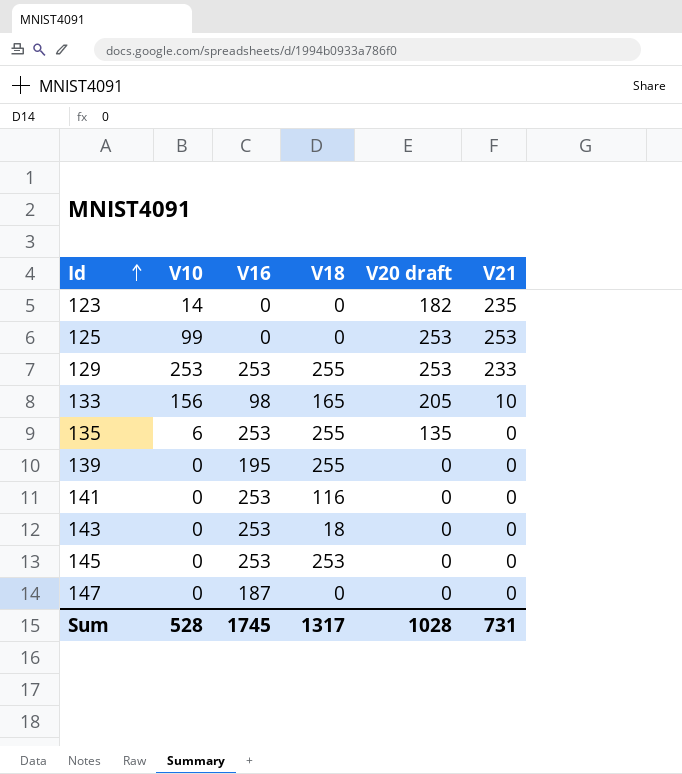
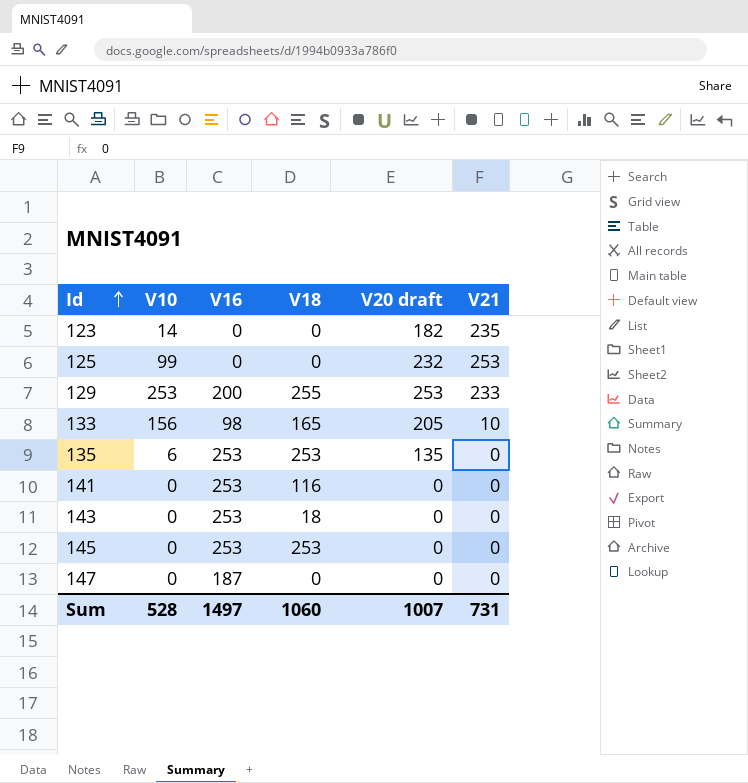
row 139: 0 | 195 | 255 | 0 | 0 -> none
125 | V20 draft: 253 -> 232
129 | V16: 253 -> 200
135 | V18: 255 -> 253
Sum | V16: 1745 -> 1497
Sum | V18: 1317 -> 1060
Sum | V20 draft: 1028 -> 1007

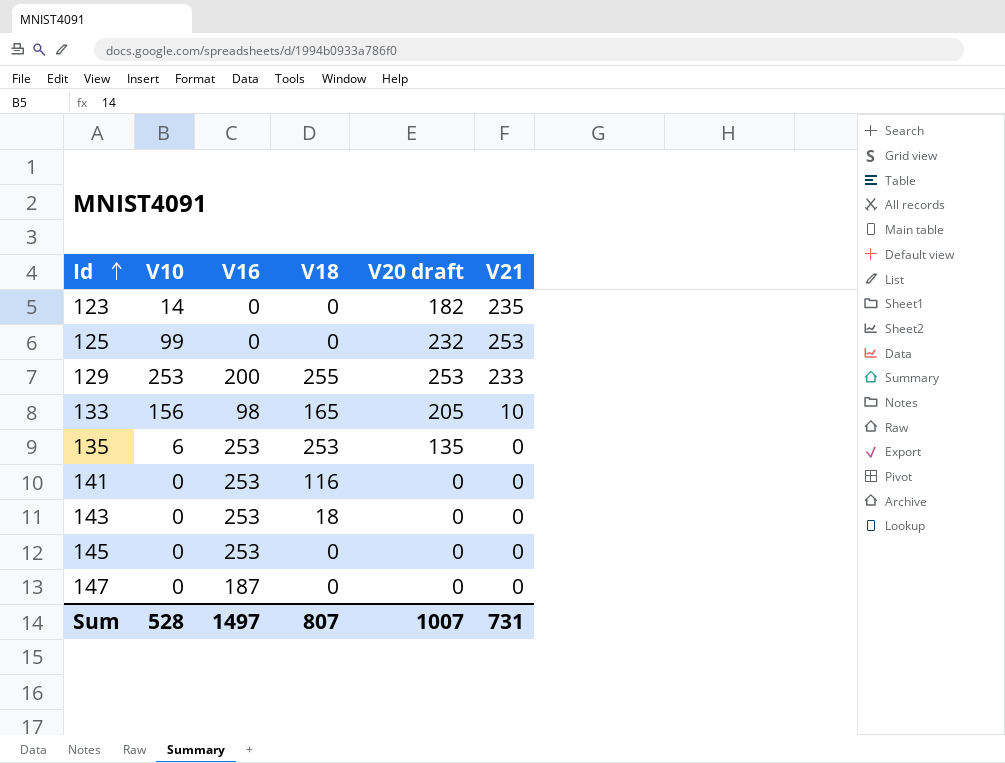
145 | V18: 253 -> 0
Sum | V18: 1060 -> 807

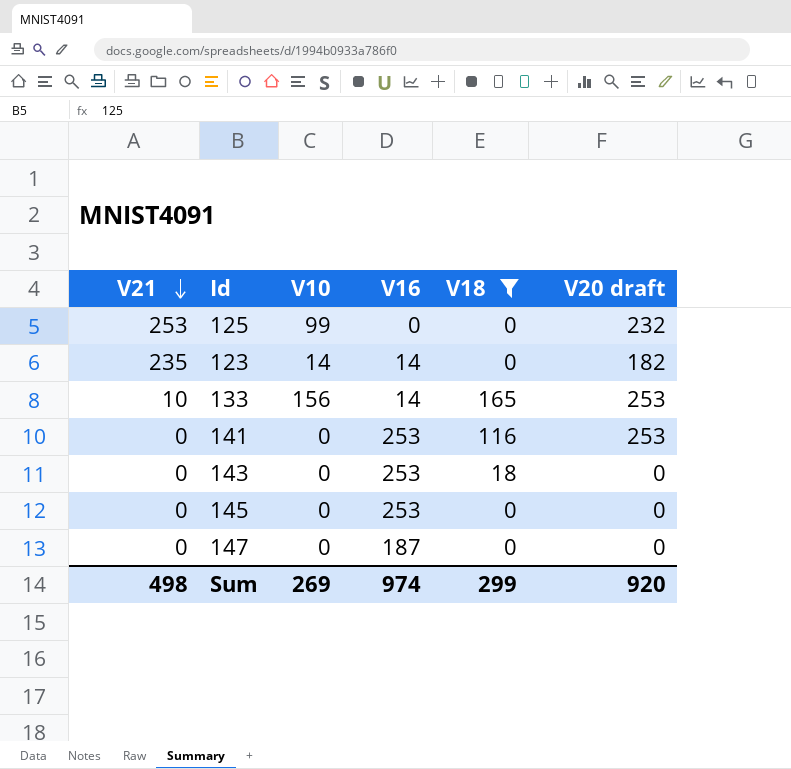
filter: none -> V18 <= 165
row order: Id ascending -> V21 descending
column V21 | position: 6 -> 1
123 | V16: 0 -> 14
133 | V16: 98 -> 14
133 | V20 draft: 205 -> 253
141 | V20 draft: 0 -> 253
Sum | V21: 731 -> 498
Sum | V10: 528 -> 269
Sum | V16: 1497 -> 974
Sum | V18: 807 -> 299
Sum | V20 draft: 1007 -> 920

